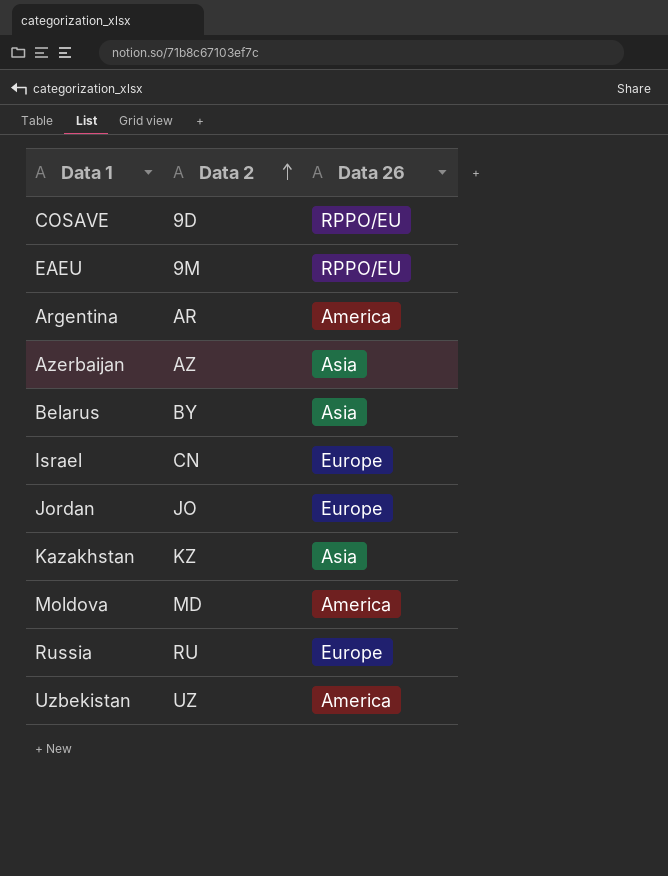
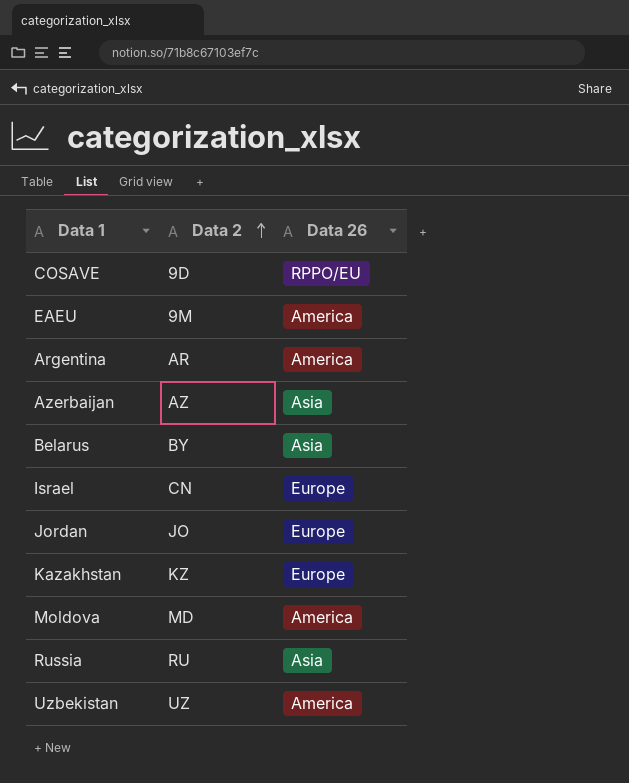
EAEU | Data 26: RPPO/EU -> America
Kazakhstan | Data 26: Asia -> Europe
Russia | Data 26: Europe -> Asia

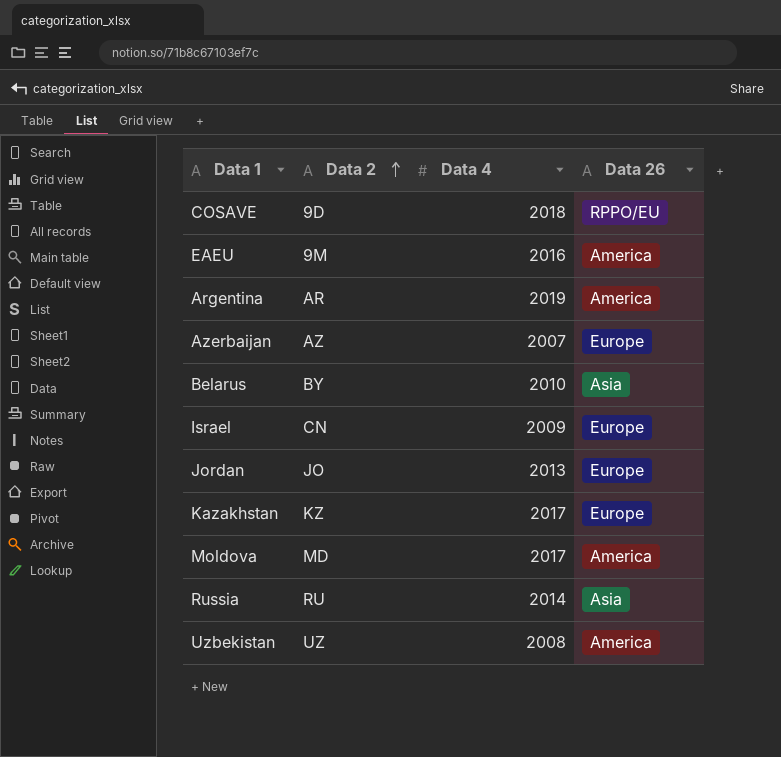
column Data 4 | position: none -> 3
Azerbaijan | Data 26: Asia -> Europe

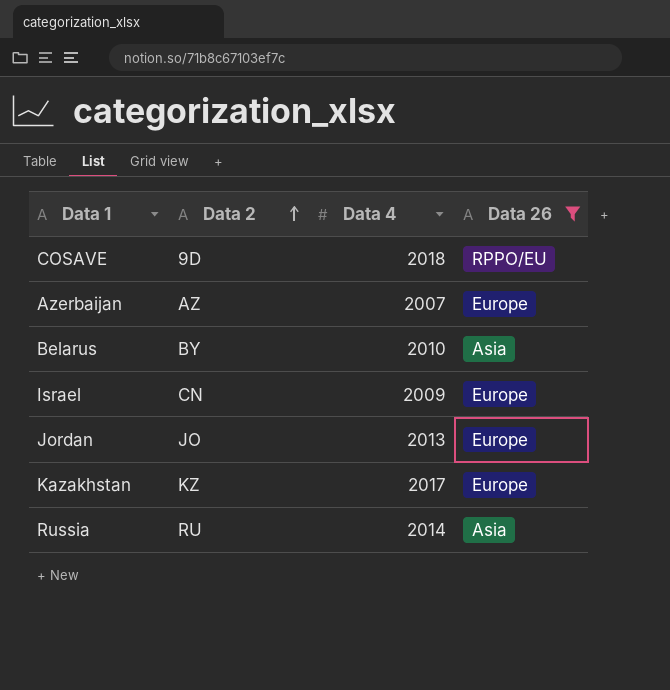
filter: none -> Data 26 != America

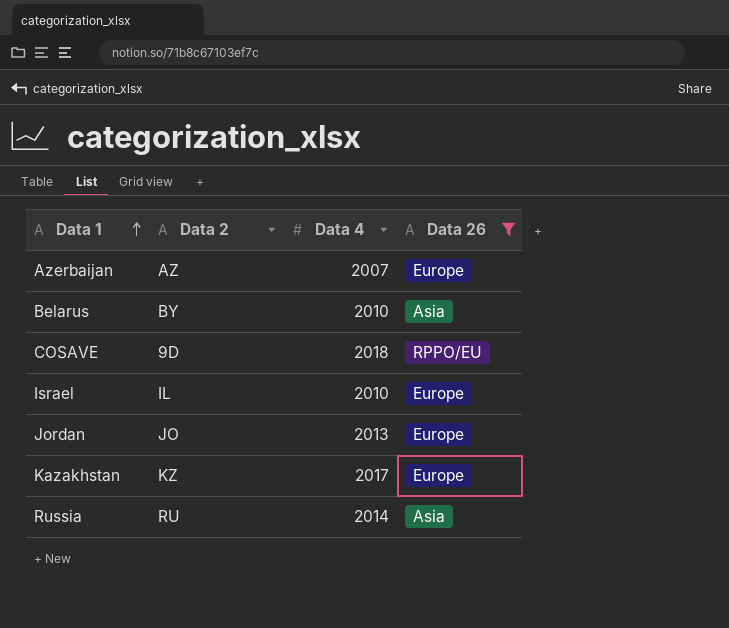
row order: Data 2 ascending -> Data 1 ascending
Israel | Data 2: CN -> IL
Israel | Data 4: 2009 -> 2010

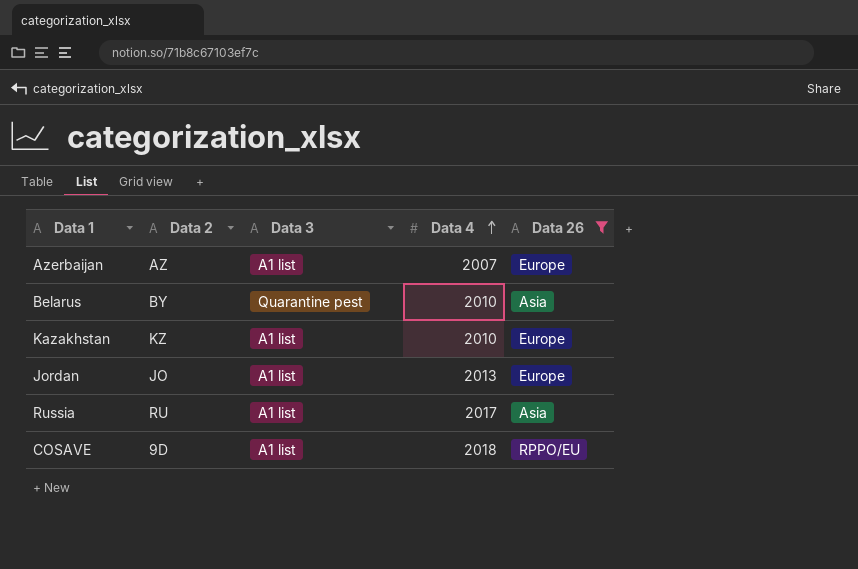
row order: Data 1 ascending -> Data 4 ascending
column Data 3 | position: none -> 3
row Israel: IL | 2010 | Europe -> none
Kazakhstan | Data 4: 2017 -> 2010
Russia | Data 4: 2014 -> 2017

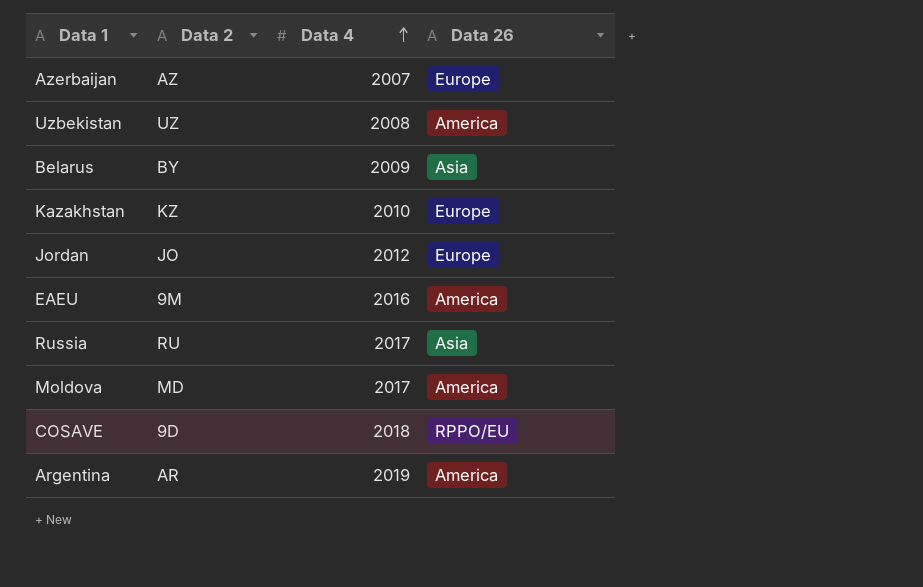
filter: Data 26 != America -> none
column Data 3 | position: 3 -> none
Belarus | Data 4: 2010 -> 2009
Jordan | Data 4: 2013 -> 2012

